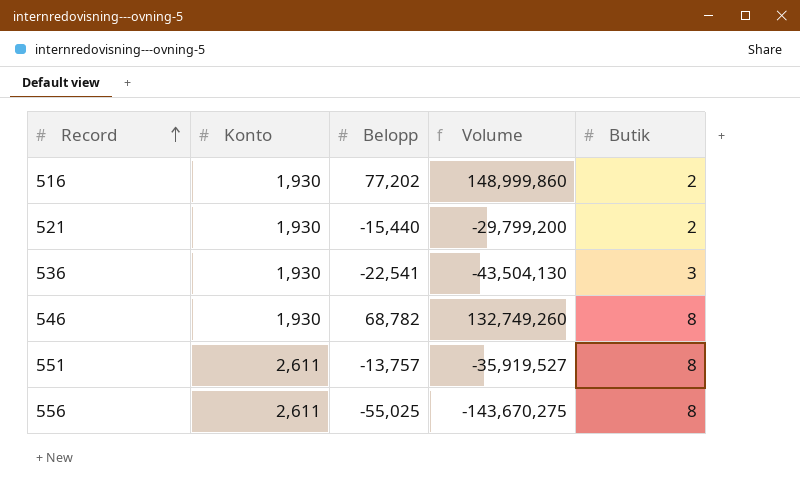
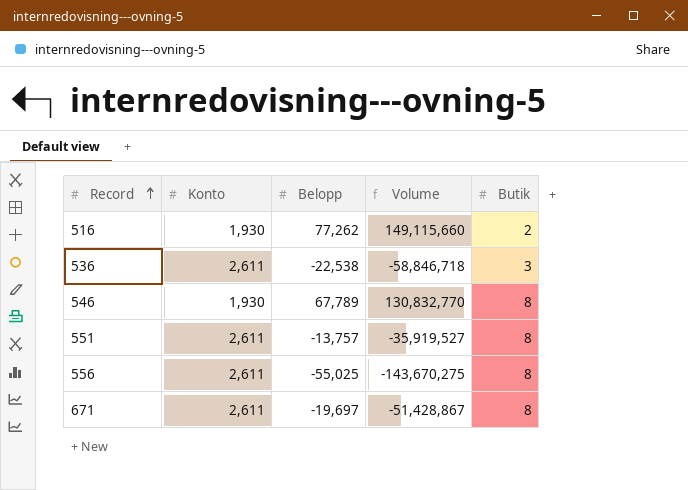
row 521: 1,930 | -15,440 | -29,799,200 | 2 -> none
516 | Belopp: 77,202 -> 77,262
516 | Volume: 148,999,860 -> 149,115,660
536 | Konto: 1,930 -> 2,611
536 | Belopp: -22,541 -> -22,538
536 | Volume: -43,504,130 -> -58,846,718
546 | Belopp: 68,782 -> 67,789
546 | Volume: 132,749,260 -> 130,832,770
row 671: none -> 2,611 | -19,697 | -51,428,867 | 8

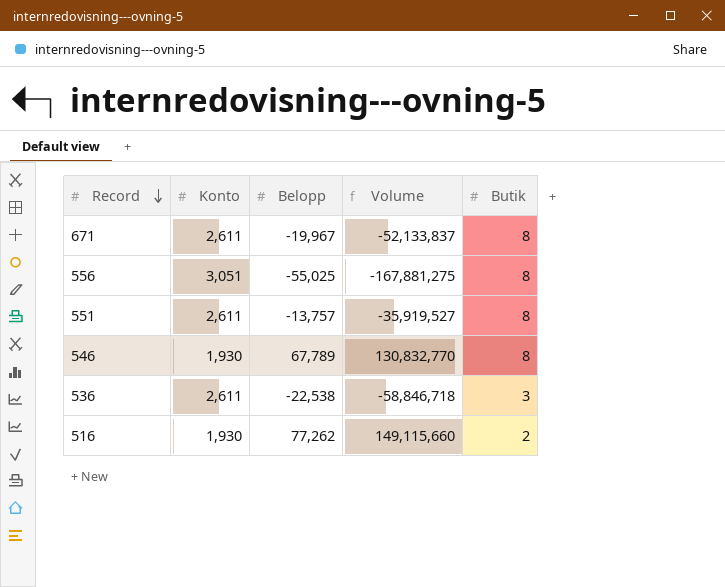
row order: Record ascending -> Record descending
671 | Belopp: -19,697 -> -19,967
671 | Volume: -51,428,867 -> -52,133,837
556 | Konto: 2,611 -> 3,051
556 | Volume: -143,670,275 -> -167,881,275

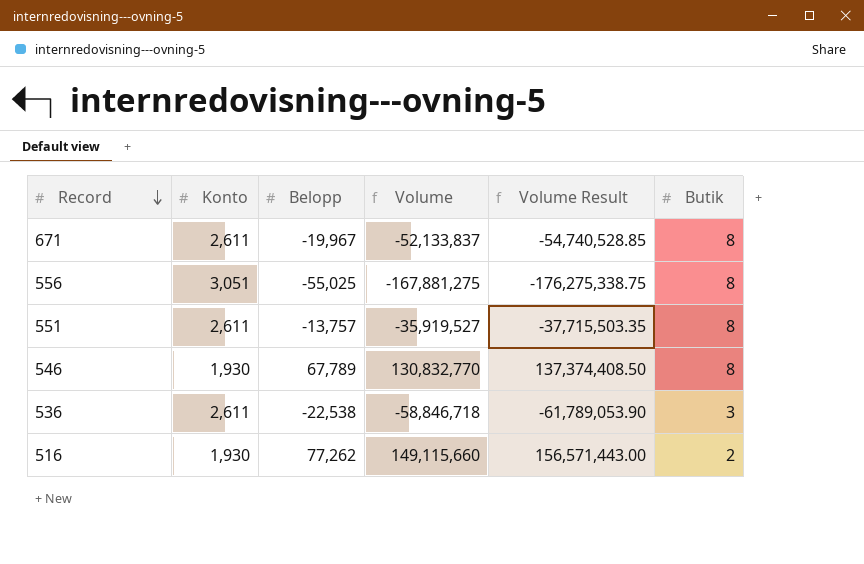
column Volume Result | formula: none -> [Volume] * 1.05

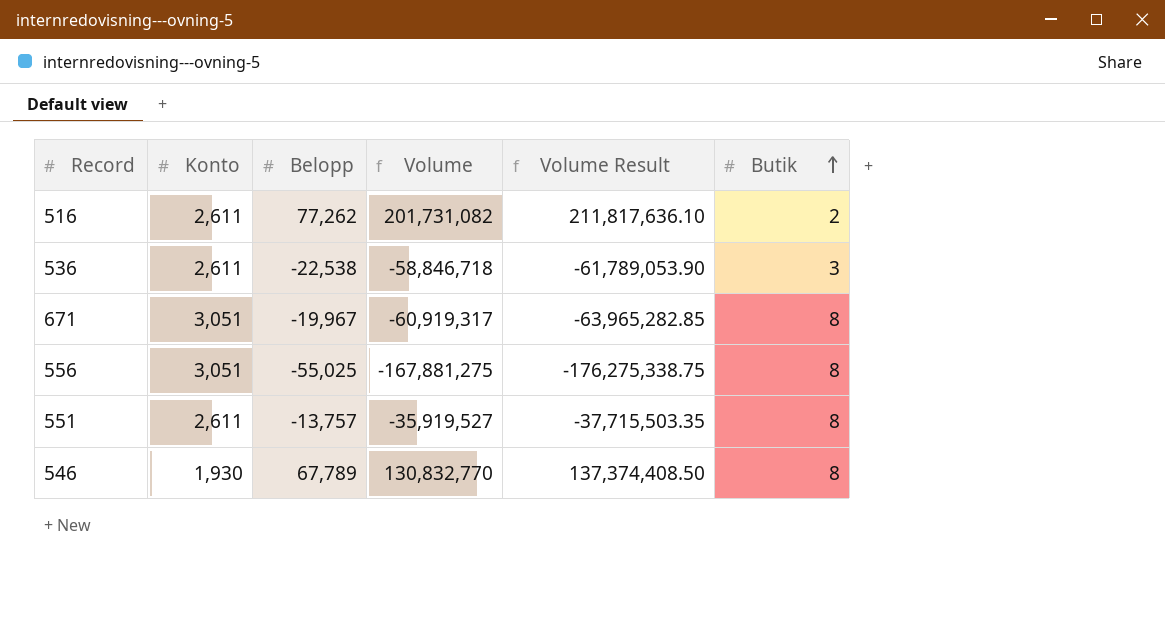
row order: Record descending -> Butik ascending
516 | Konto: 1,930 -> 2,611
516 | Volume: 149,115,660 -> 201,731,082
516 | Volume Result: 156,571,443.00 -> 211,817,636.10
671 | Konto: 2,611 -> 3,051
671 | Volume: -52,133,837 -> -60,919,317
671 | Volume Result: -54,740,528.85 -> -63,965,282.85

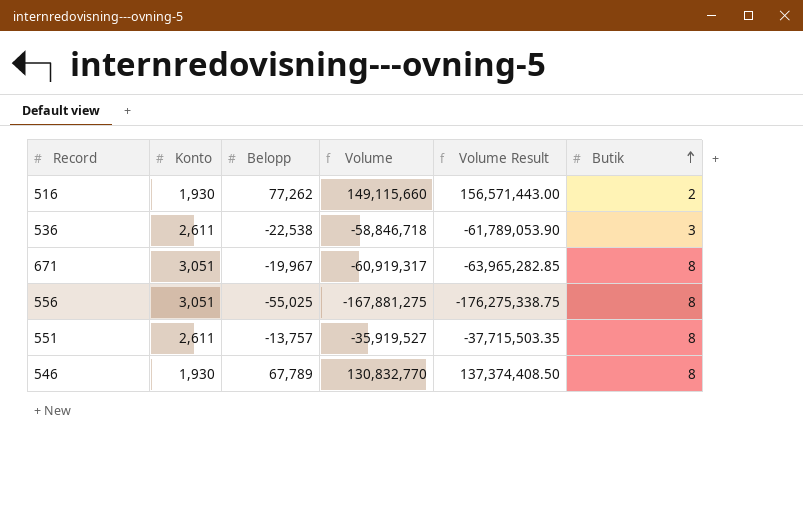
516 | Konto: 2,611 -> 1,930
516 | Volume: 201,731,082 -> 149,115,660
516 | Volume Result: 211,817,636.10 -> 156,571,443.00

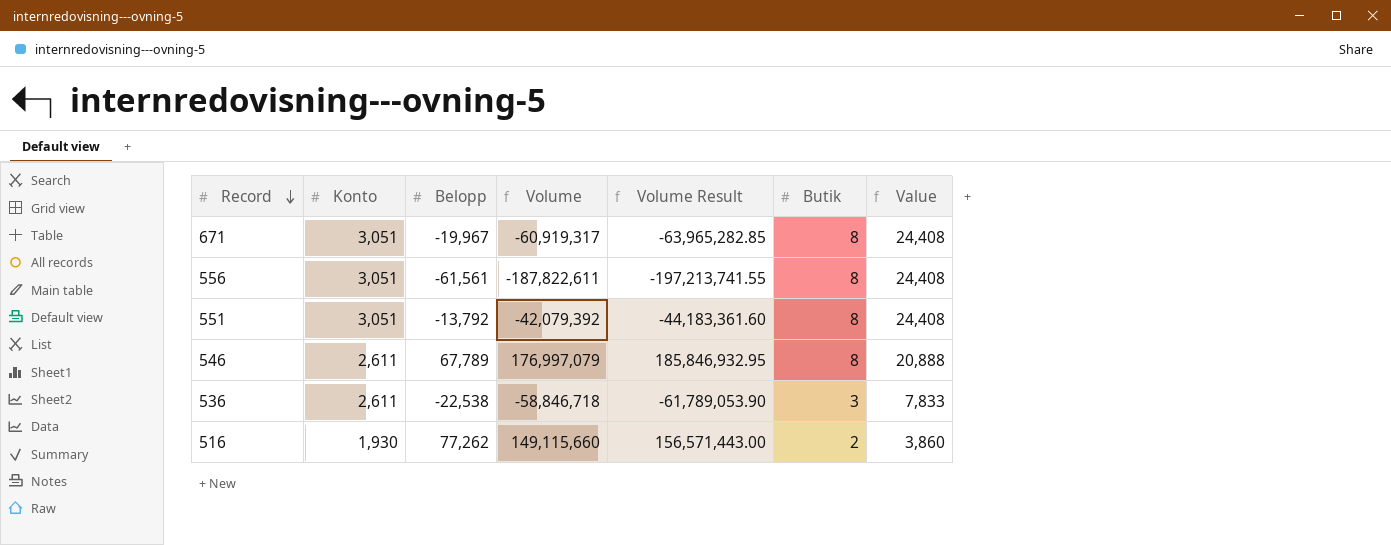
row order: Butik ascending -> Record descending
column Value | formula: none -> [Konto] * [Butik]
556 | Belopp: -55,025 -> -61,561
556 | Volume: -167,881,275 -> -187,822,611
556 | Volume Result: -176,275,338.75 -> -197,213,741.55
551 | Konto: 2,611 -> 3,051
551 | Belopp: -13,757 -> -13,792
551 | Volume: -35,919,527 -> -42,079,392
551 | Volume Result: -37,715,503.35 -> -44,183,361.60
546 | Konto: 1,930 -> 2,611
546 | Volume: 130,832,770 -> 176,997,079
546 | Volume Result: 137,374,408.50 -> 185,846,932.95

